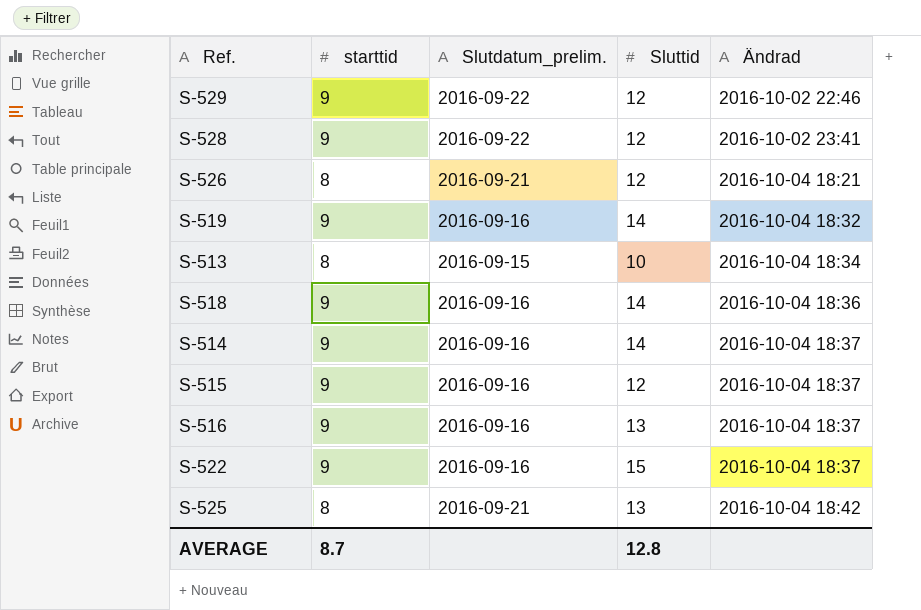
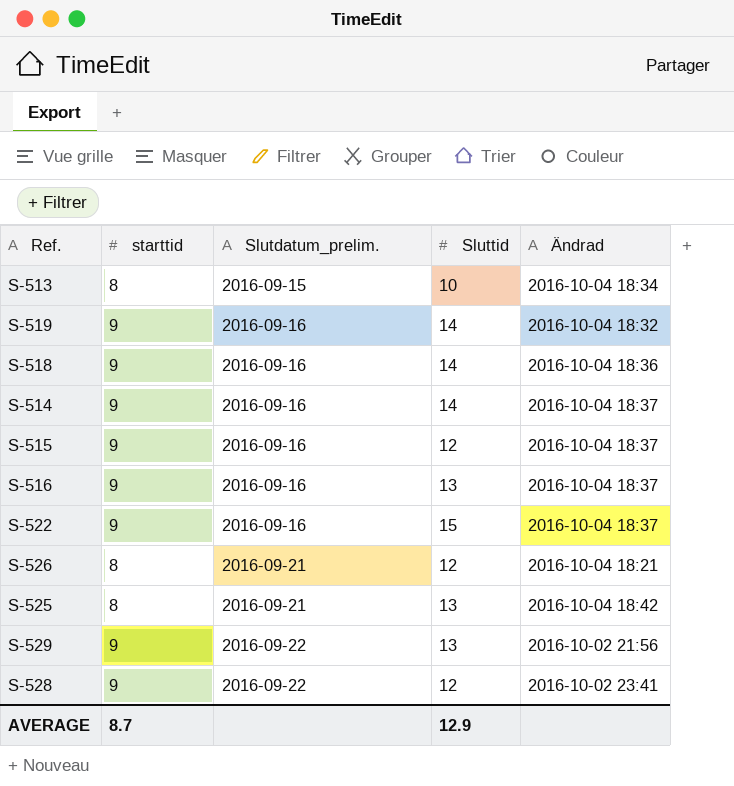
row order: Ändrad ascending -> Slutdatum_prelim. ascending
S-529 | Sluttid: 12 -> 13
S-529 | Ändrad: 2016-10-02 22:46 -> 2016-10-02 21:56
AVERAGE | Sluttid: 12.8 -> 12.9

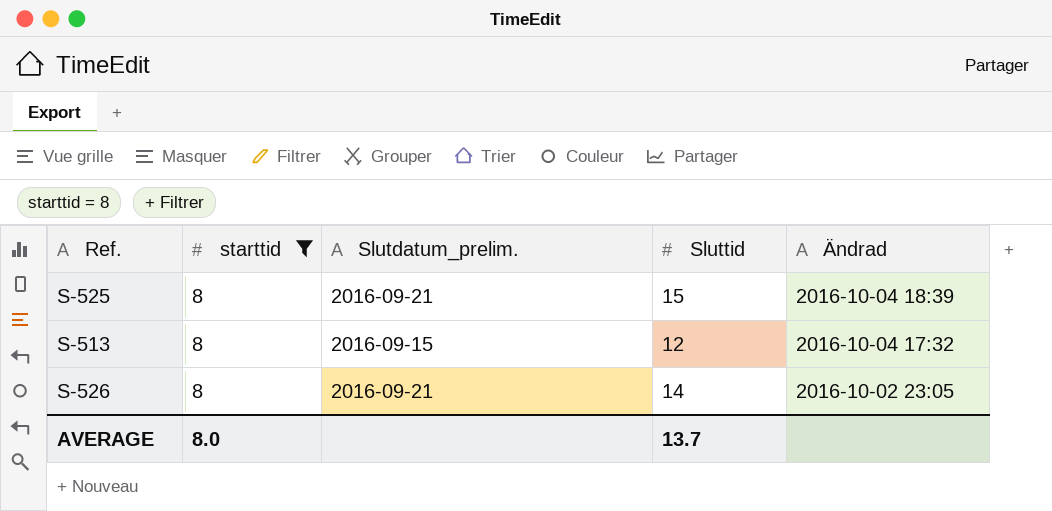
filter: none -> starttid = 8
row order: Slutdatum_prelim. ascending -> Ändrad descending
S-525 | Sluttid: 13 -> 15
S-525 | Ändrad: 2016-10-04 18:42 -> 2016-10-04 18:39
S-513 | Sluttid: 10 -> 12
S-513 | Ändrad: 2016-10-04 18:34 -> 2016-10-04 17:32
S-526 | Sluttid: 12 -> 14
S-526 | Ändrad: 2016-10-04 18:21 -> 2016-10-02 23:05
AVERAGE | starttid: 8.7 -> 8.0
AVERAGE | Sluttid: 12.9 -> 13.7

